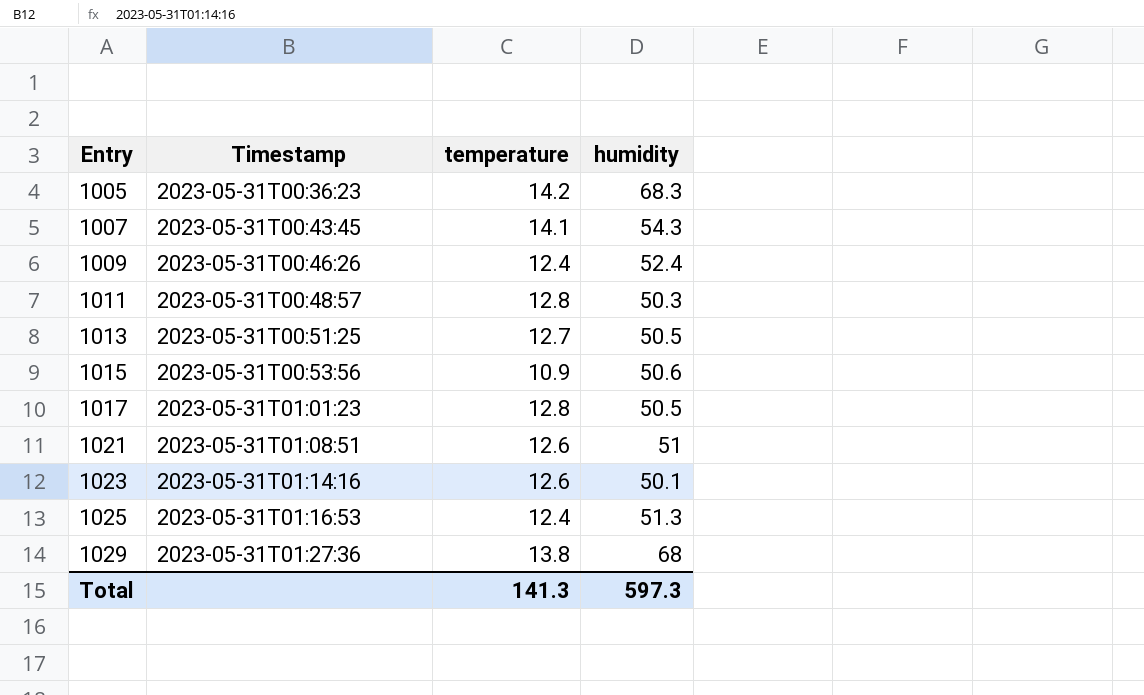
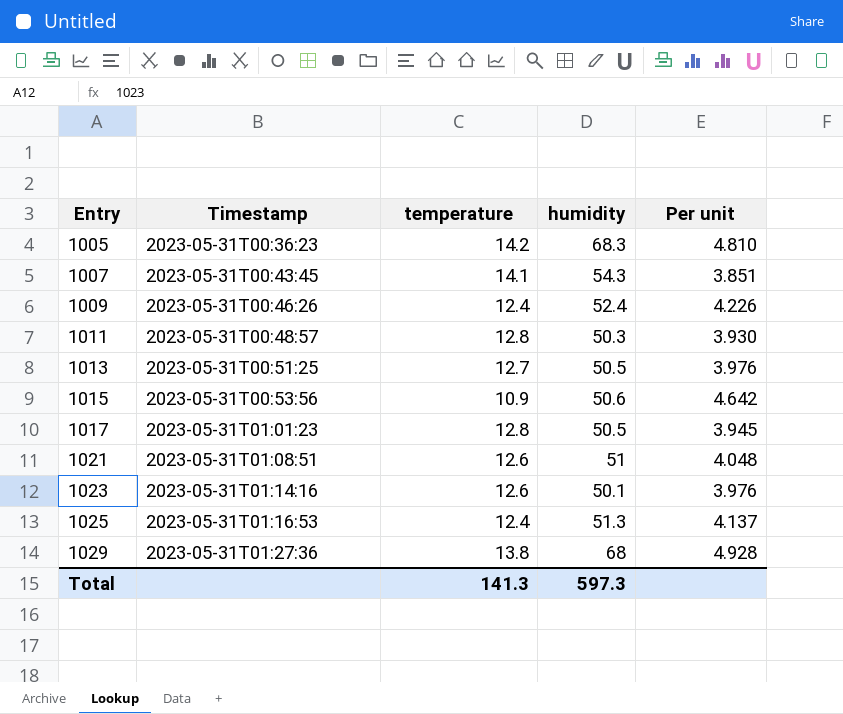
column Per unit | formula: none -> [humidity] / [temperature]

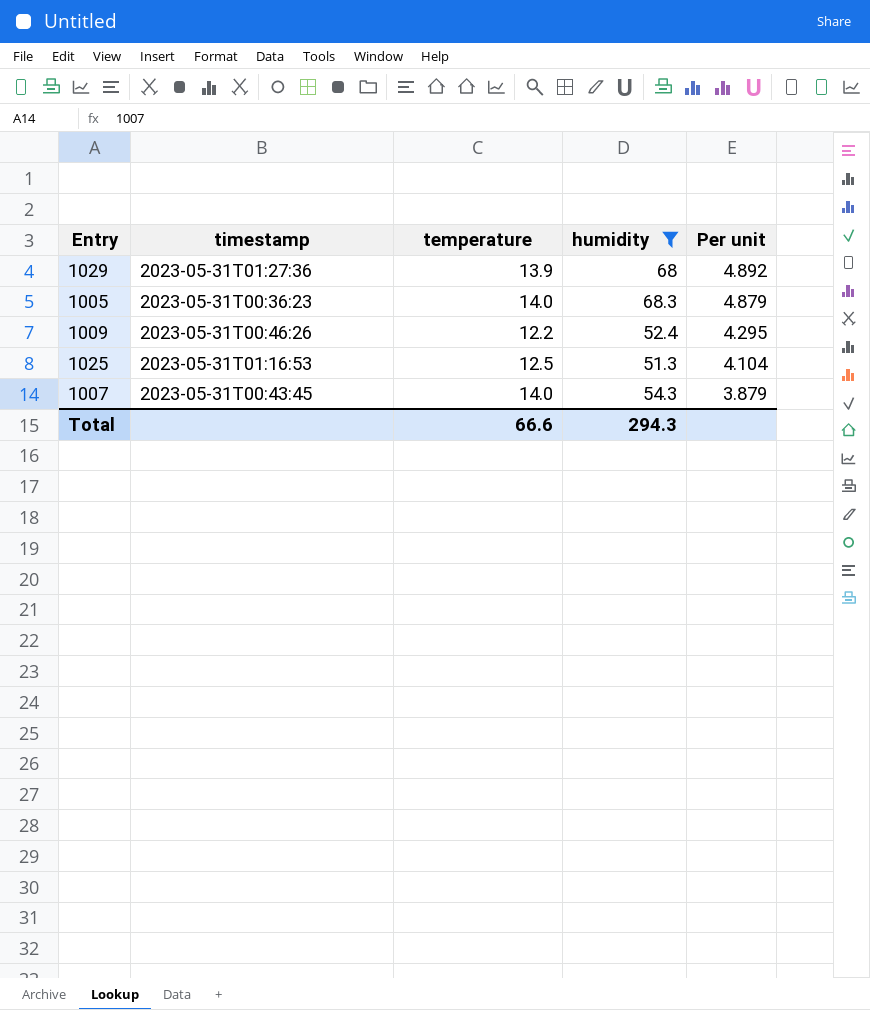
filter: none -> humidity >= 51.3
row order: Entry ascending -> Per unit descending
column name: Timestamp -> timestamp
1029 | temperature: 13.8 -> 13.9
1029 | Per unit: 4.928 -> 4.892
1005 | temperature: 14.2 -> 14.0
1005 | Per unit: 4.810 -> 4.879
1009 | temperature: 12.4 -> 12.2
1009 | Per unit: 4.226 -> 4.295
1025 | temperature: 12.4 -> 12.5
1025 | Per unit: 4.137 -> 4.104
1007 | temperature: 14.1 -> 14.0
1007 | Per unit: 3.851 -> 3.879
Total | temperature: 141.3 -> 66.6
Total | humidity: 597.3 -> 294.3

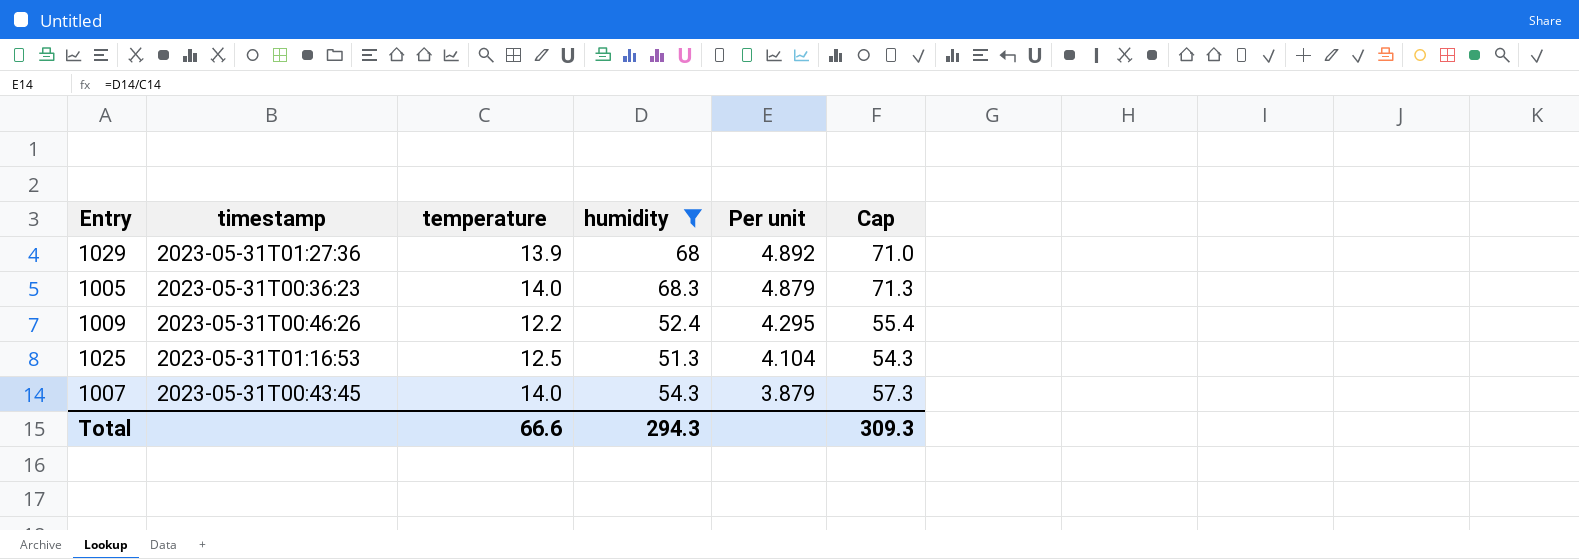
column Cap | formula: none -> [humidity] + 3

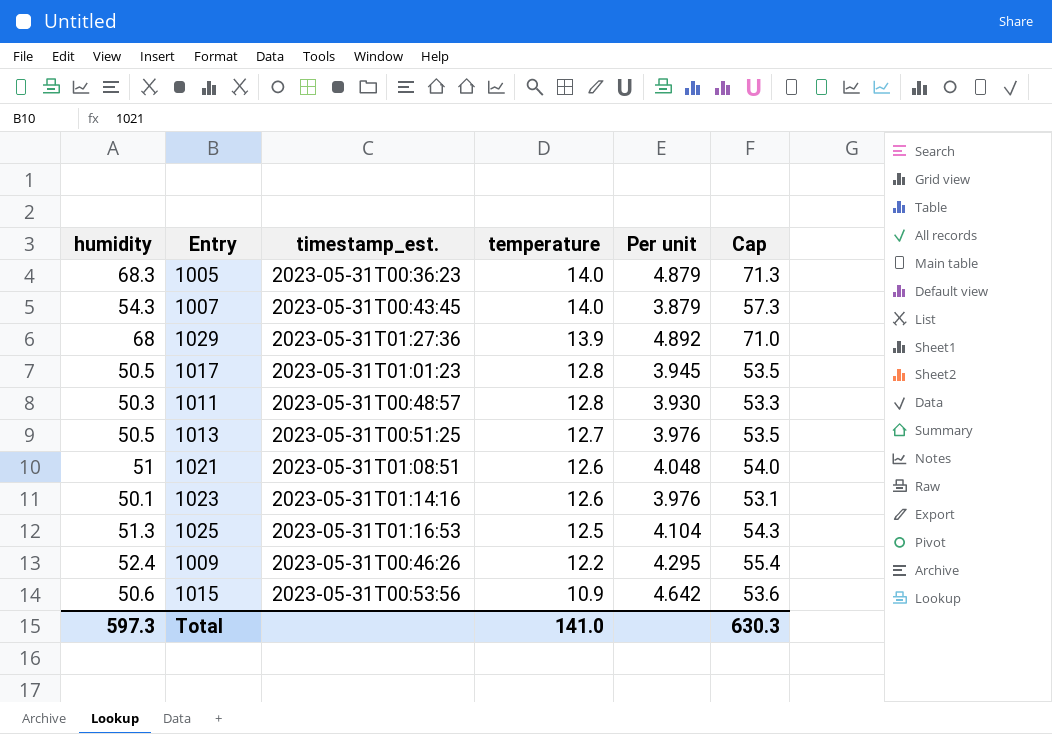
filter: humidity >= 51.3 -> none
row order: Per unit descending -> temperature descending
column humidity | position: 4 -> 1
column name: timestamp -> timestamp_est.
Total | humidity: 294.3 -> 597.3
Total | temperature: 66.6 -> 141.0
Total | Cap: 309.3 -> 630.3

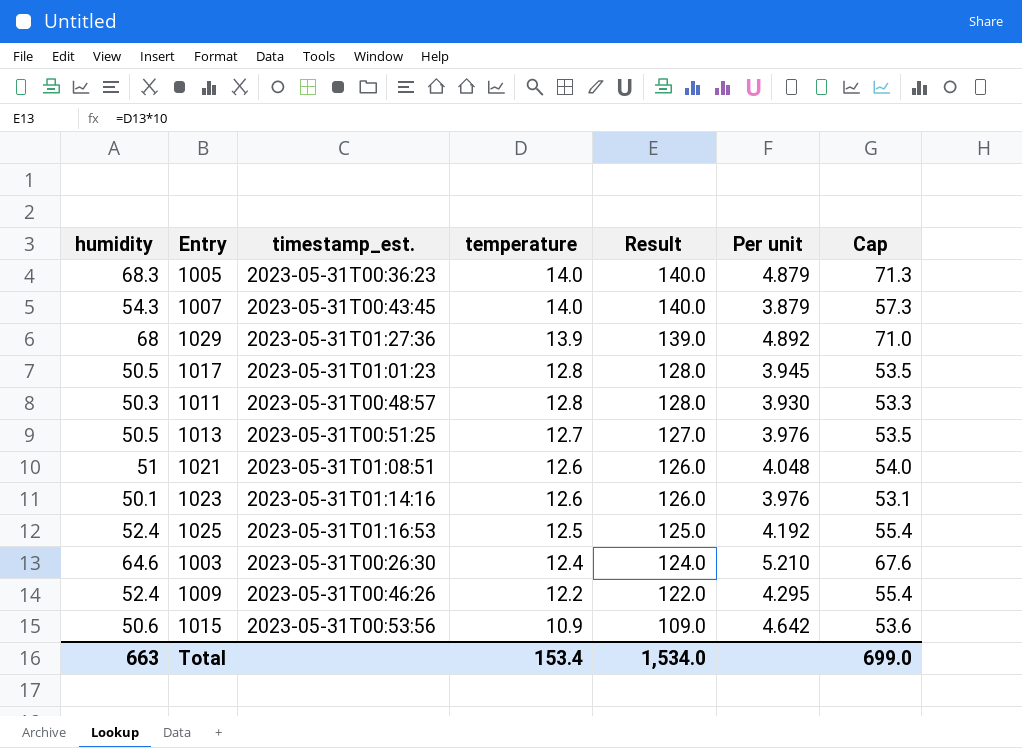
column Result | formula: none -> [temperature] * 10
1025 | humidity: 51.3 -> 52.4
1025 | Per unit: 4.104 -> 4.192
1025 | Cap: 54.3 -> 55.4
row 1003: none -> 64.6 | 2023-05-31T00:26:30 | 12.4 | 124.0 | 5.210 | 67.6
Total | humidity: 597.3 -> 663
Total | temperature: 141.0 -> 153.4
Total | Cap: 630.3 -> 699.0

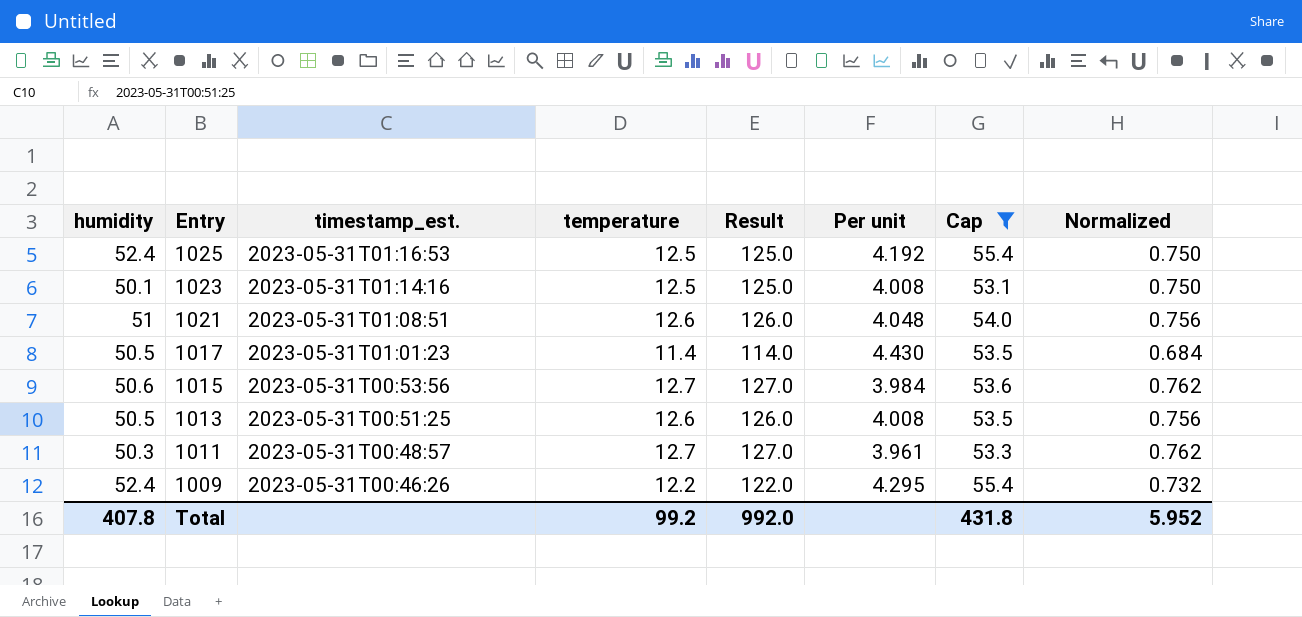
filter: none -> Cap <= 55.4
row order: temperature descending -> Entry descending
column Normalized | formula: none -> [temperature] * 0.06
1023 | temperature: 12.6 -> 12.5
1023 | Result: 126.0 -> 125.0
1023 | Per unit: 3.976 -> 4.008
1017 | temperature: 12.8 -> 11.4
1017 | Result: 128.0 -> 114.0
1017 | Per unit: 3.945 -> 4.430
1015 | temperature: 10.9 -> 12.7
1015 | Result: 109.0 -> 127.0
1015 | Per unit: 4.642 -> 3.984
1013 | temperature: 12.7 -> 12.6
1013 | Result: 127.0 -> 126.0
1013 | Per unit: 3.976 -> 4.008
1011 | temperature: 12.8 -> 12.7
1011 | Result: 128.0 -> 127.0
1011 | Per unit: 3.930 -> 3.961
Total | humidity: 663 -> 407.8
Total | temperature: 153.4 -> 99.2
Total | Result: 1,534.0 -> 992.0
Total | Cap: 699.0 -> 431.8

